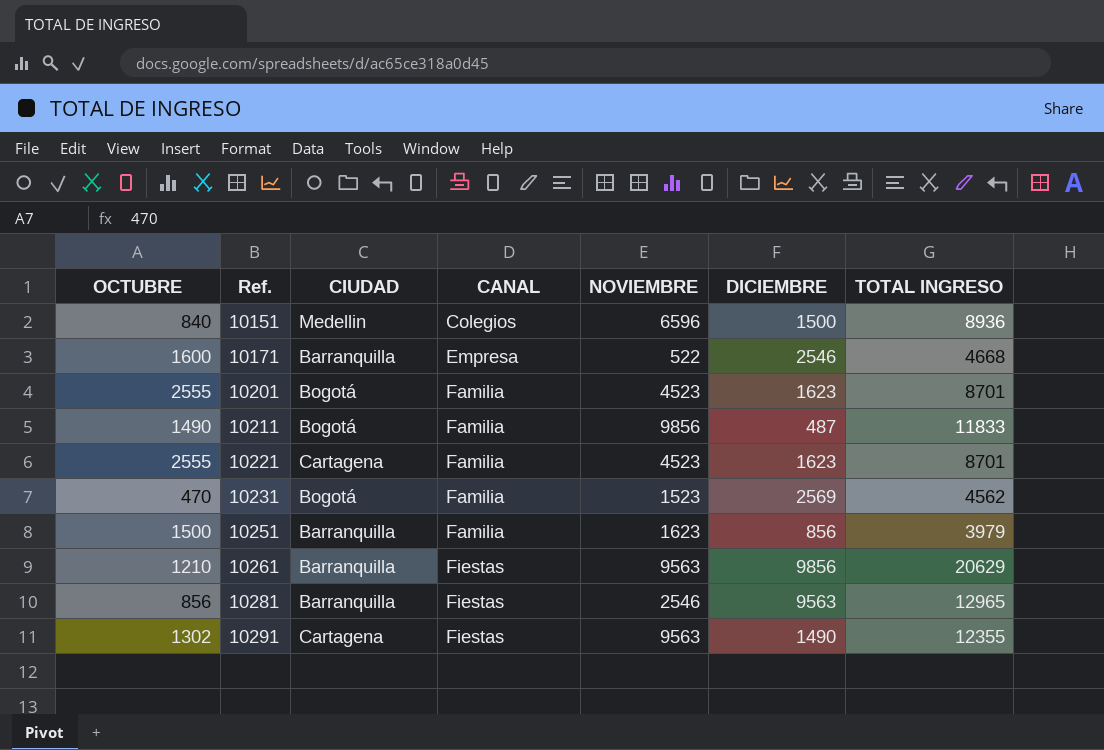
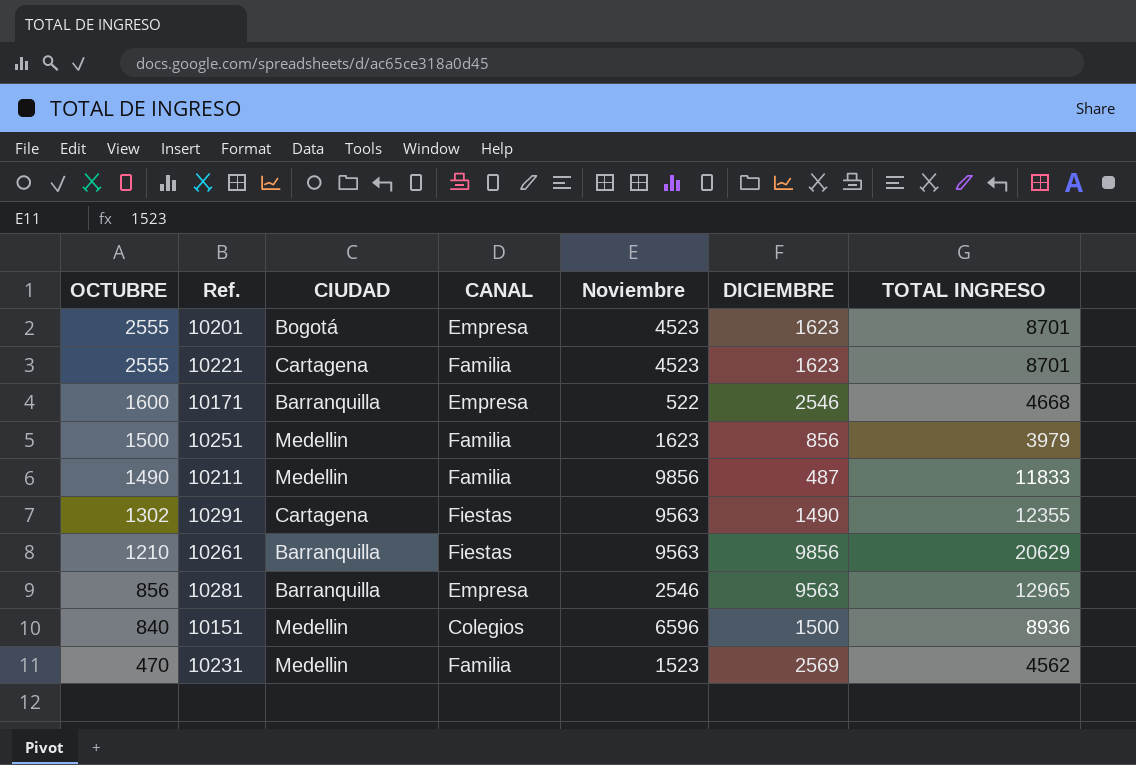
row order: Ref. ascending -> OCTUBRE descending
column name: NOVIEMBRE -> Noviembre
10201 | CANAL: Familia -> Empresa
10251 | CIUDAD: Barranquilla -> Medellin
10211 | CIUDAD: Bogotá -> Medellin
10281 | CANAL: Fiestas -> Empresa
10231 | CIUDAD: Bogotá -> Medellin

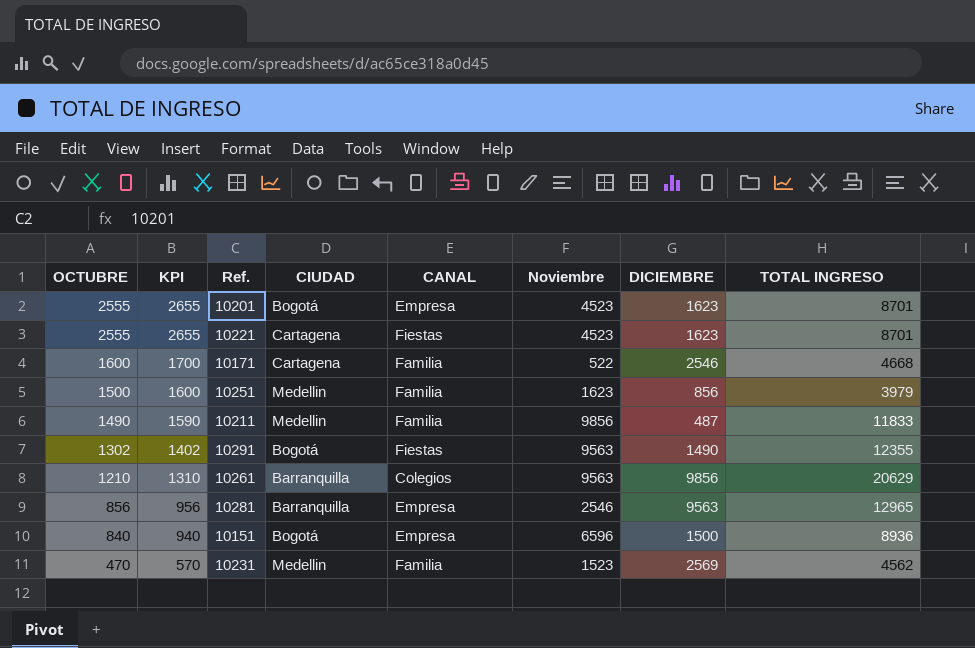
column KPI | formula: none -> [OCTUBRE] + 100
10221 | CANAL: Familia -> Fiestas
10171 | CIUDAD: Barranquilla -> Cartagena
10171 | CANAL: Empresa -> Familia
10291 | CIUDAD: Cartagena -> Bogotá
10261 | CANAL: Fiestas -> Colegios
10151 | CIUDAD: Medellin -> Bogotá
10151 | CANAL: Colegios -> Empresa

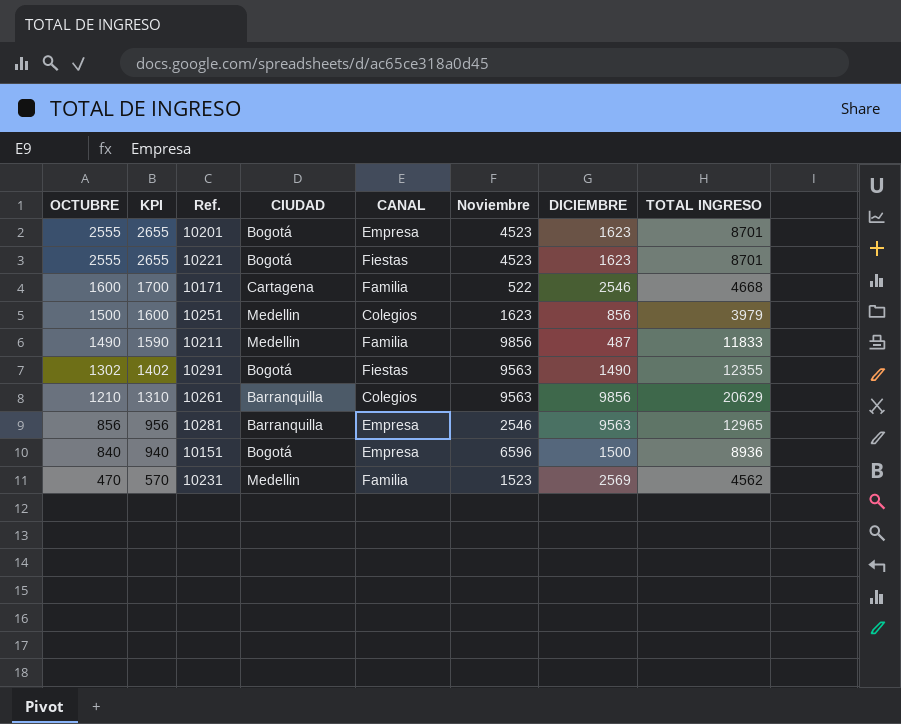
10221 | CIUDAD: Cartagena -> Bogotá
10251 | CANAL: Familia -> Colegios

